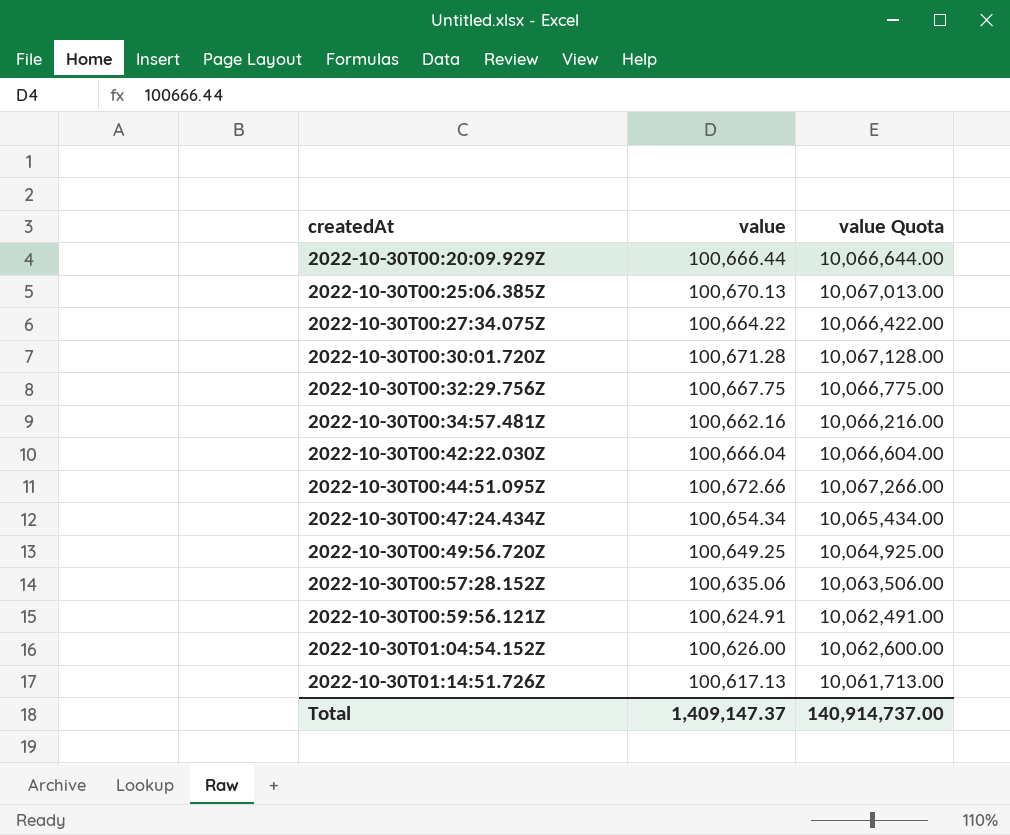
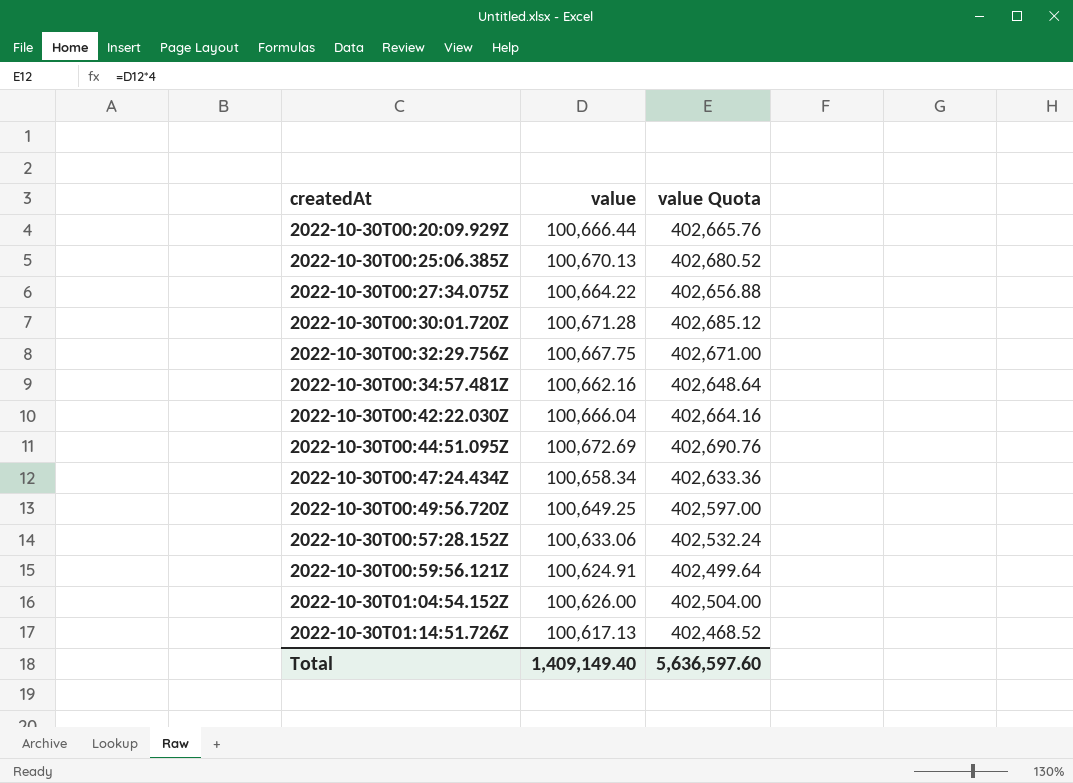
column value Quota | formula: [value] * 100 -> [value] * 4
2022-10-30T00:44:51.095Z | value: 100,672.66 -> 100,672.69
2022-10-30T00:47:24.434Z | value: 100,654.34 -> 100,658.34
2022-10-30T00:57:28.152Z | value: 100,635.06 -> 100,633.06
Total | value: 1,409,147.37 -> 1,409,149.40
Total | value Quota: 140,914,737.00 -> 5,636,597.60

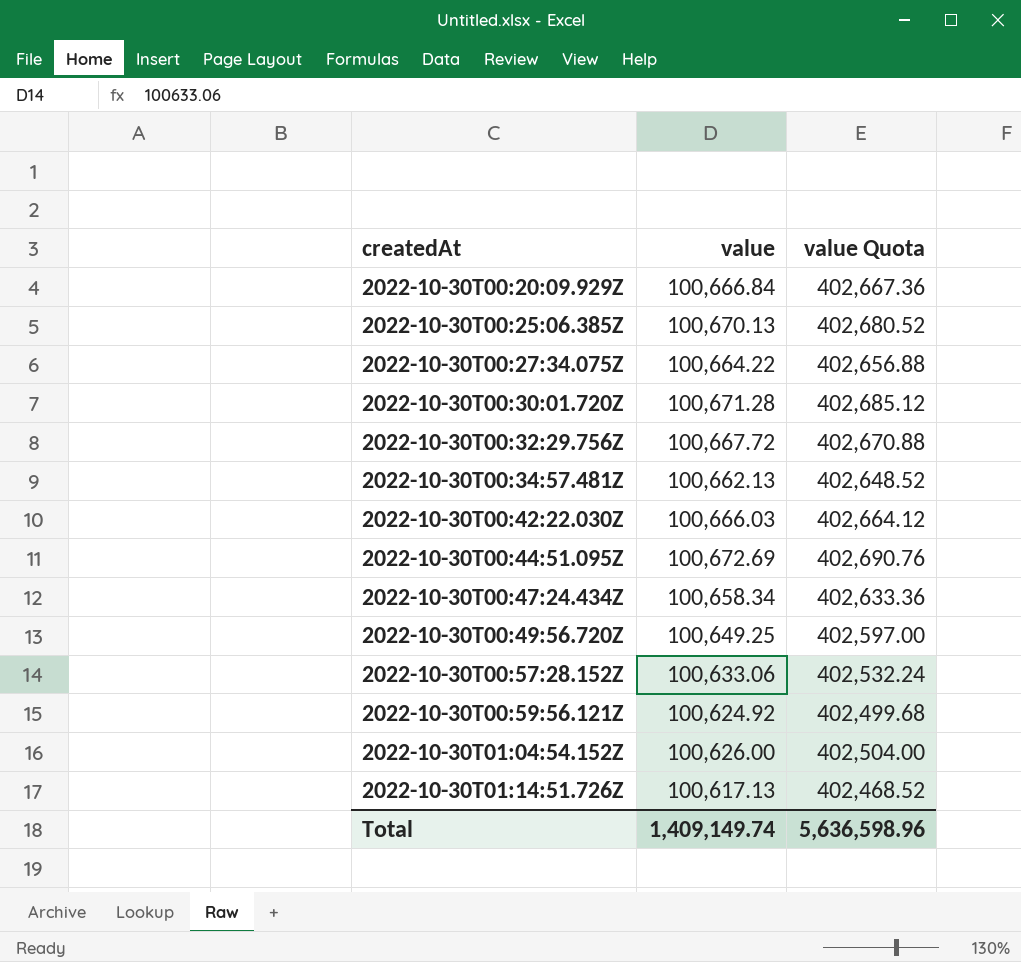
2022-10-30T00:20:09.929Z | value: 100,666.44 -> 100,666.84
2022-10-30T00:20:09.929Z | value Quota: 402,665.76 -> 402,667.36
2022-10-30T00:32:29.756Z | value: 100,667.75 -> 100,667.72
2022-10-30T00:32:29.756Z | value Quota: 402,671.00 -> 402,670.88
2022-10-30T00:34:57.481Z | value: 100,662.16 -> 100,662.13
2022-10-30T00:34:57.481Z | value Quota: 402,648.64 -> 402,648.52
2022-10-30T00:42:22.030Z | value: 100,666.04 -> 100,666.03
2022-10-30T00:42:22.030Z | value Quota: 402,664.16 -> 402,664.12
2022-10-30T00:59:56.121Z | value: 100,624.91 -> 100,624.92
2022-10-30T00:59:56.121Z | value Quota: 402,499.64 -> 402,499.68
Total | value: 1,409,149.40 -> 1,409,149.74
Total | value Quota: 5,636,597.60 -> 5,636,598.96

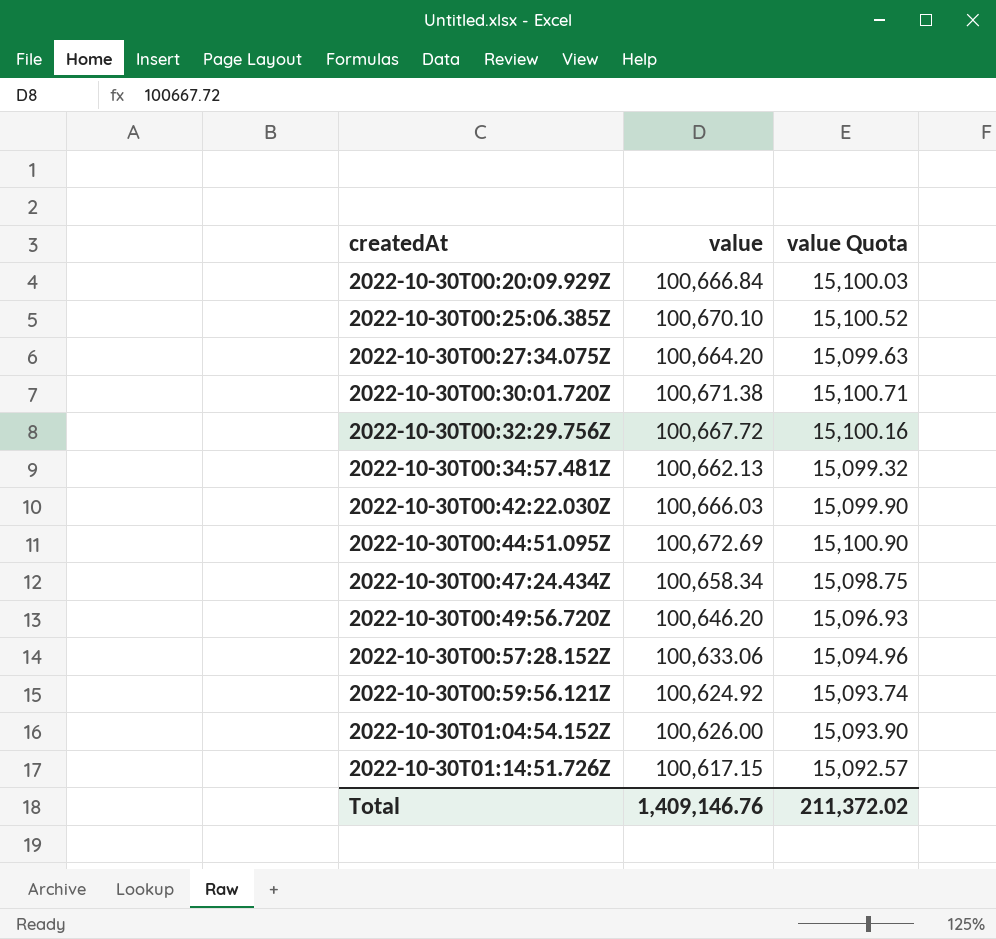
column value Quota | formula: [value] * 4 -> [value] * 0.15
2022-10-30T00:25:06.385Z | value: 100,670.13 -> 100,670.10
2022-10-30T00:27:34.075Z | value: 100,664.22 -> 100,664.20
2022-10-30T00:30:01.720Z | value: 100,671.28 -> 100,671.38
2022-10-30T00:49:56.720Z | value: 100,649.25 -> 100,646.20
2022-10-30T01:14:51.726Z | value: 100,617.13 -> 100,617.15
Total | value: 1,409,149.74 -> 1,409,146.76
Total | value Quota: 5,636,598.96 -> 211,372.02

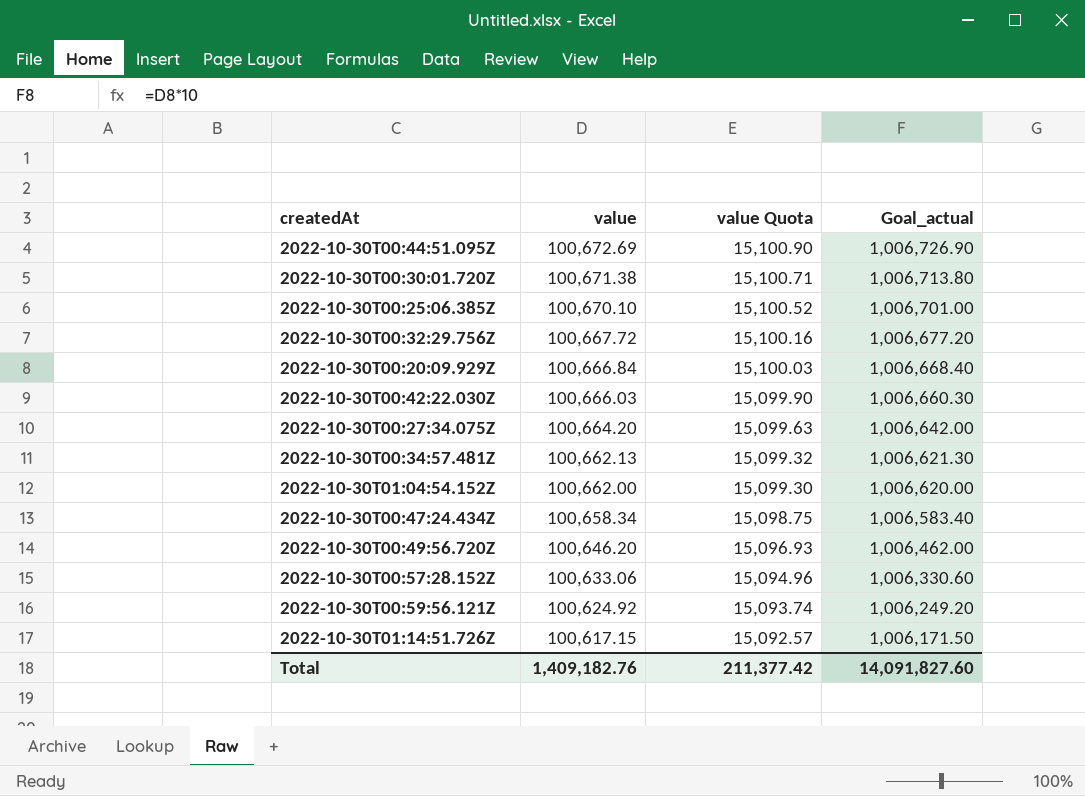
row order: createdAt ascending -> value descending
column Goal_actual | formula: none -> [value] * 10
2022-10-30T01:04:54.152Z | value: 100,626.00 -> 100,662.00
2022-10-30T01:04:54.152Z | value Quota: 15,093.90 -> 15,099.30
Total | value: 1,409,146.76 -> 1,409,182.76
Total | value Quota: 211,372.02 -> 211,377.42

